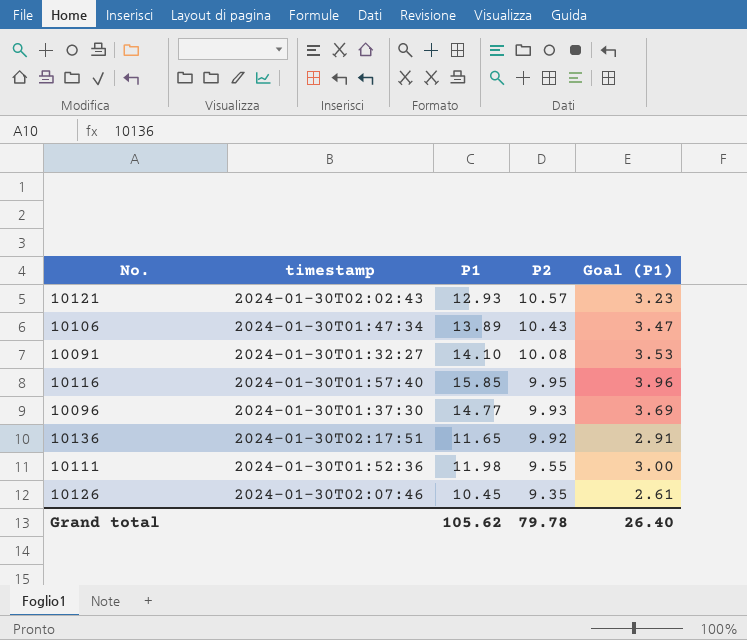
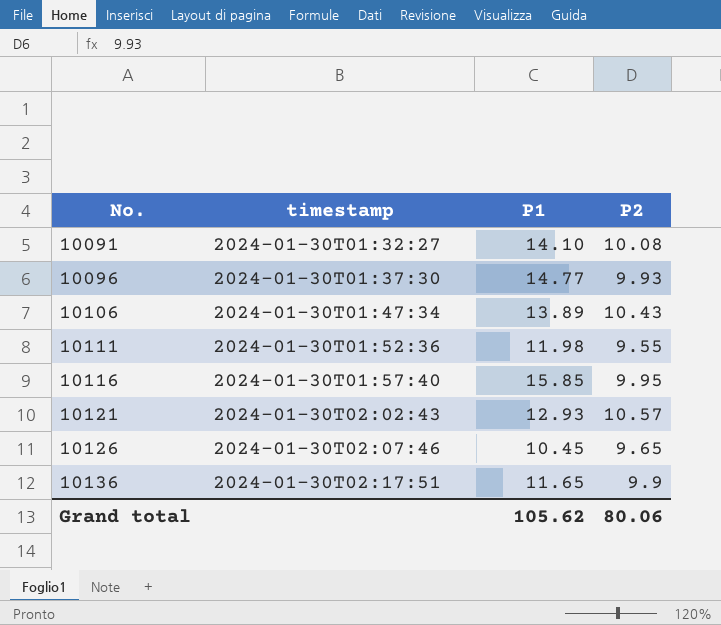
row order: P2 descending -> No. ascending
column Goal (P1) | formula: [P1] * 0.25 -> none
10126 | P2: 9.35 -> 9.65
10136 | P2: 9.92 -> 9.9
Grand total | P2: 79.78 -> 80.06

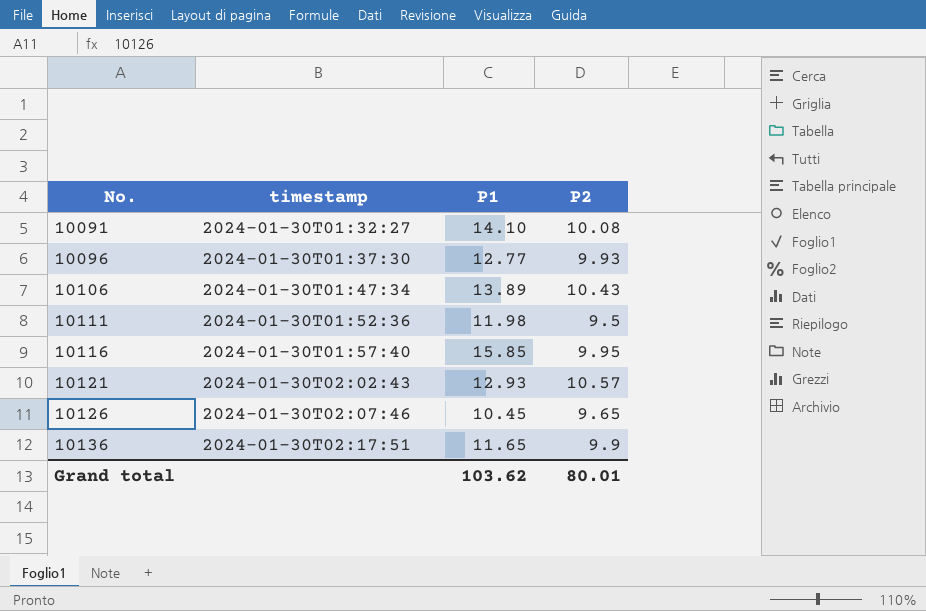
10096 | P1: 14.77 -> 12.77
10111 | P2: 9.55 -> 9.5
Grand total | P1: 105.62 -> 103.62
Grand total | P2: 80.06 -> 80.01

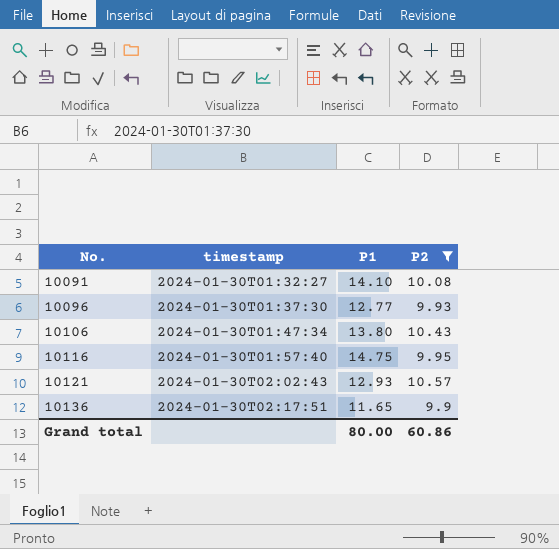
filter: none -> P2 >= 9.9
10106 | P1: 13.89 -> 13.80
10116 | P1: 15.85 -> 14.75
Grand total | P1: 103.62 -> 80.00
Grand total | P2: 80.01 -> 60.86

